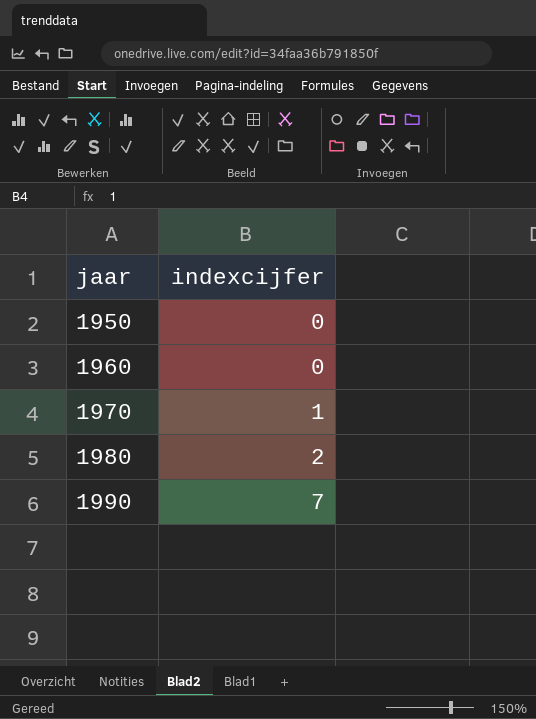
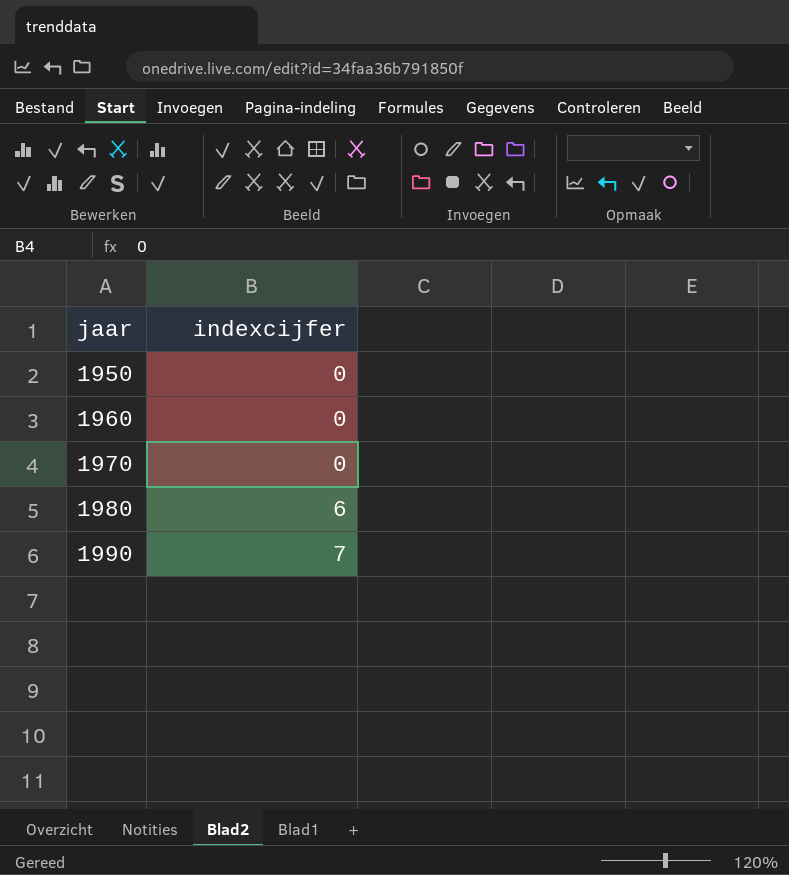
1970 | indexcijfer: 1 -> 0
1980 | indexcijfer: 2 -> 6

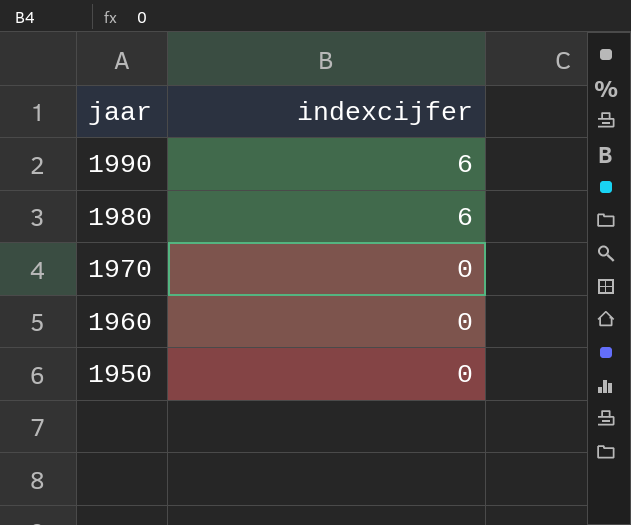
row order: jaar ascending -> jaar descending
1990 | indexcijfer: 7 -> 6

